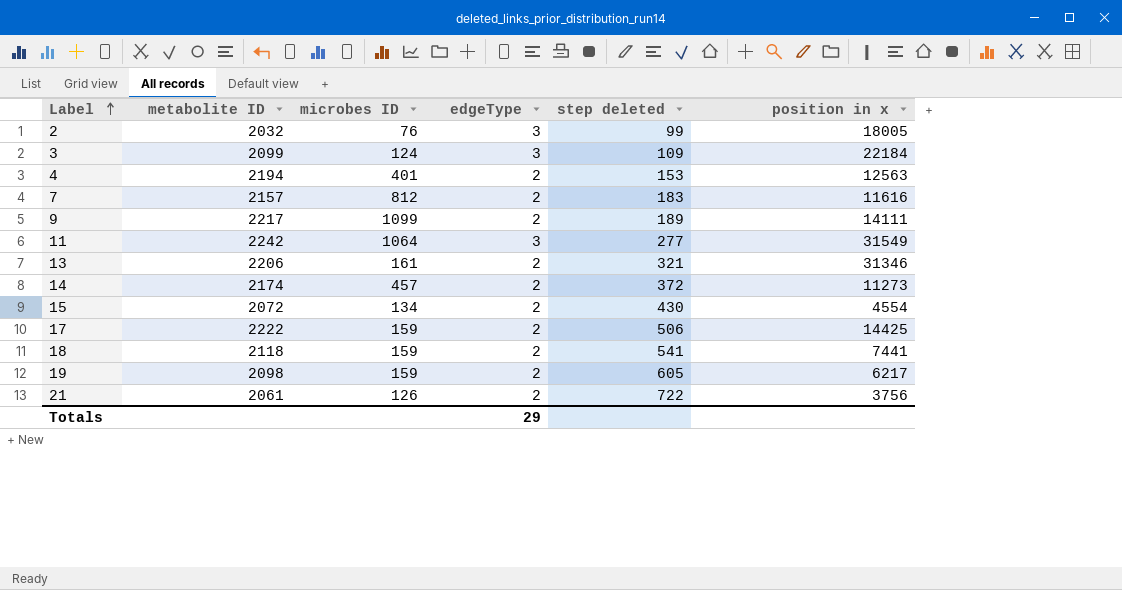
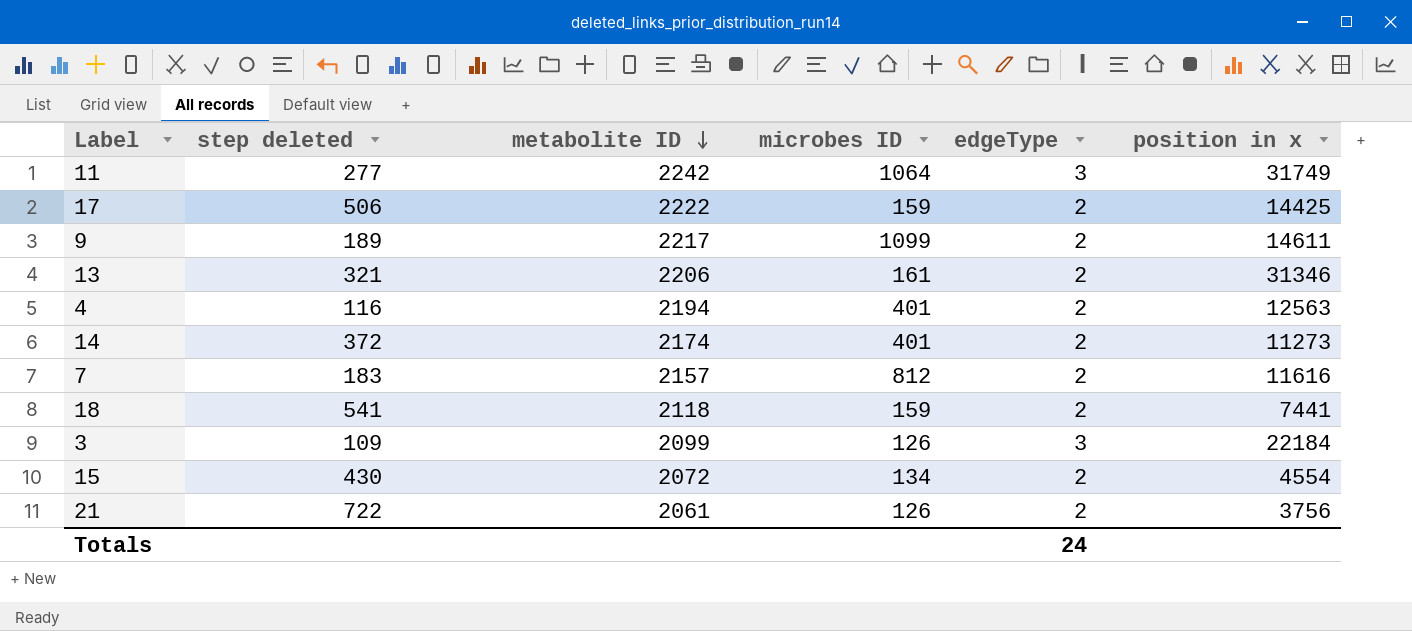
row order: Label ascending -> metabolite ID descending
column step deleted | position: 5 -> 2
row 2: 2032 | 76 | 3 | 99 | 18005 -> none
row 19: 2098 | 159 | 2 | 605 | 6217 -> none
11 | position in x: 31549 -> 31749
9 | position in x: 14111 -> 14611
4 | step deleted: 153 -> 116
14 | microbes ID: 457 -> 401
3 | microbes ID: 124 -> 126
Totals | edgeType: 29 -> 24

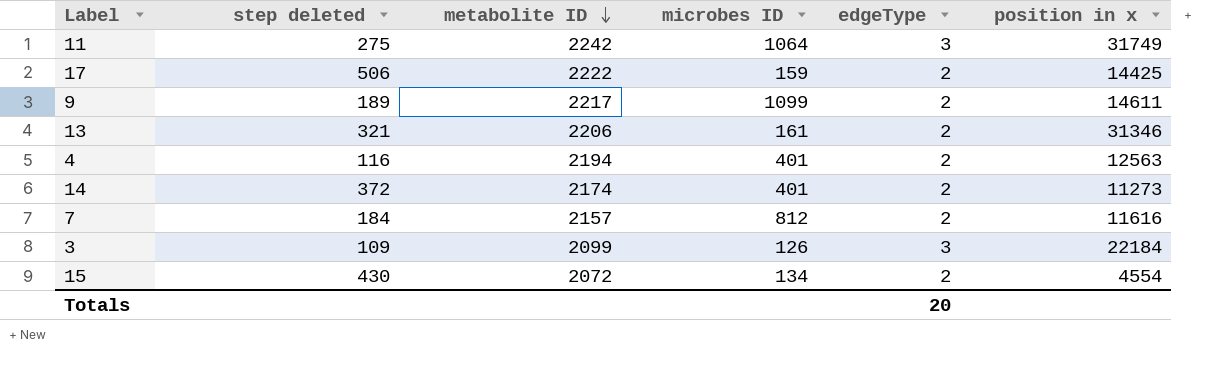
row 18: 541 | 2118 | 159 | 2 | 7441 -> none
row 21: 722 | 2061 | 126 | 2 | 3756 -> none
11 | step deleted: 277 -> 275
7 | step deleted: 183 -> 184
Totals | edgeType: 24 -> 20

